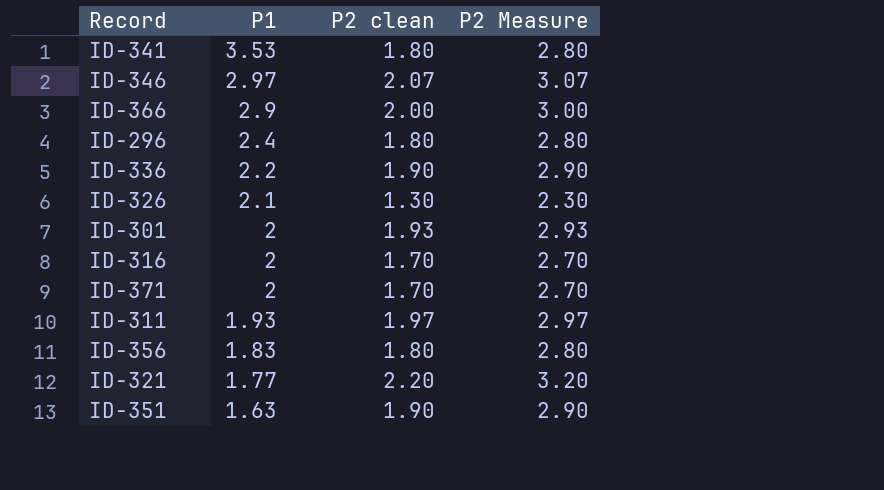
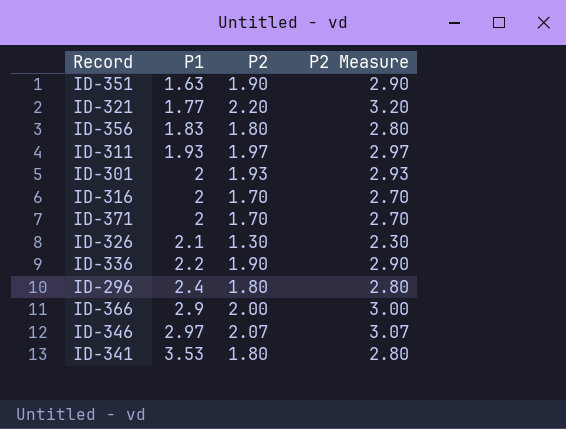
row order: P1 descending -> P1 ascending
column name: P2 clean -> P2

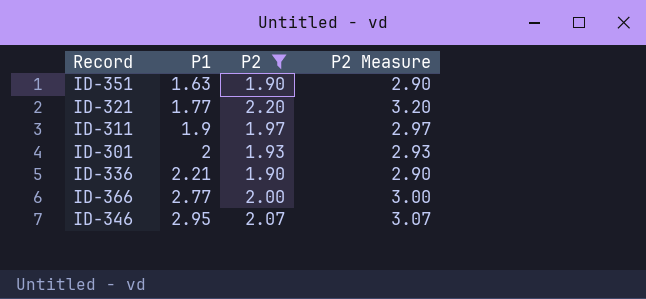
filter: none -> P2 >= 1.90
ID-311 | P1: 1.93 -> 1.9
ID-336 | P1: 2.2 -> 2.21
ID-366 | P1: 2.9 -> 2.77
ID-346 | P1: 2.97 -> 2.95

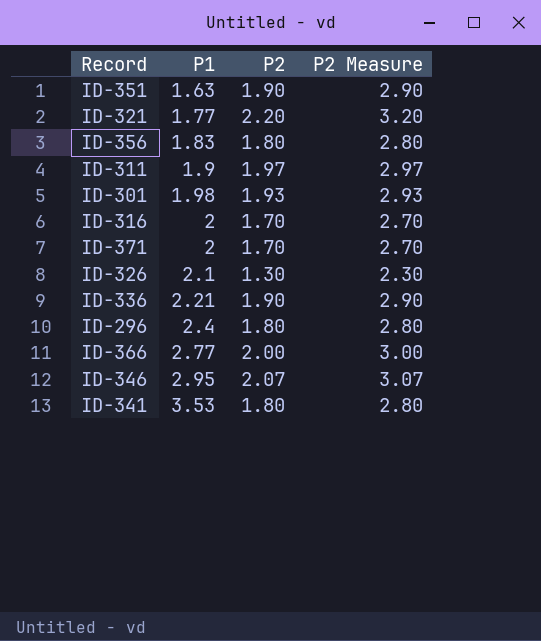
filter: P2 >= 1.90 -> none
ID-301 | P1: 2 -> 1.98

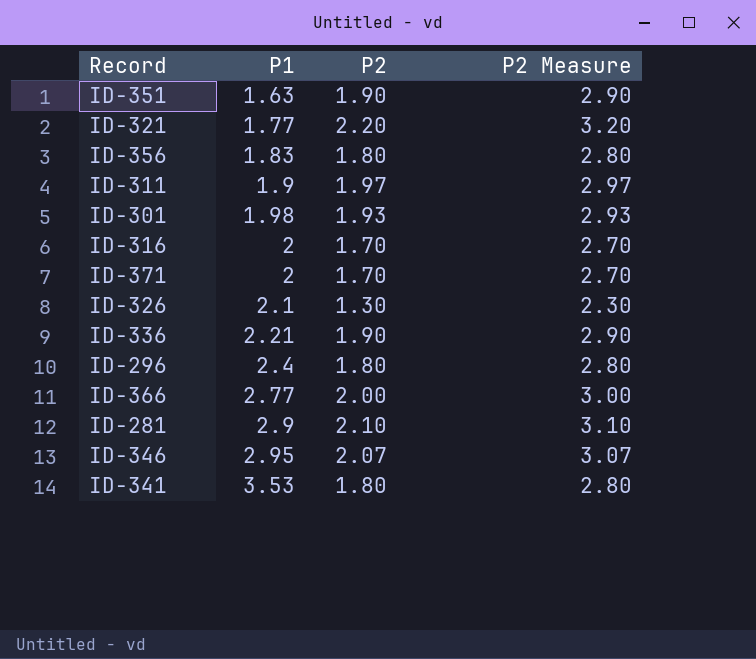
row ID-281: none -> 2.9 | 2.10 | 3.10

